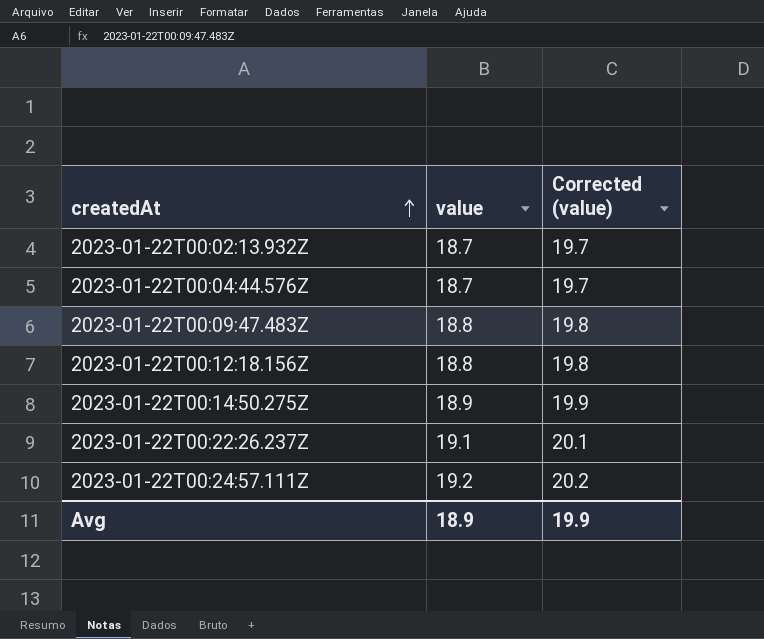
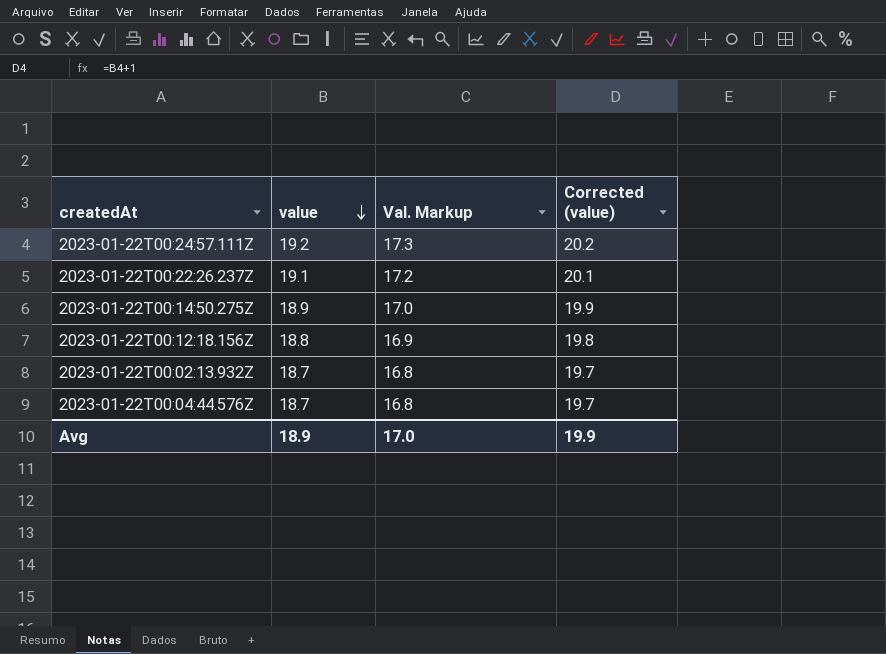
row order: createdAt ascending -> value descending
column Val. Markup | formula: none -> [value] * 0.9
row 2023-01-22T00:09:47.483Z: 18.8 | 19.8 -> none

